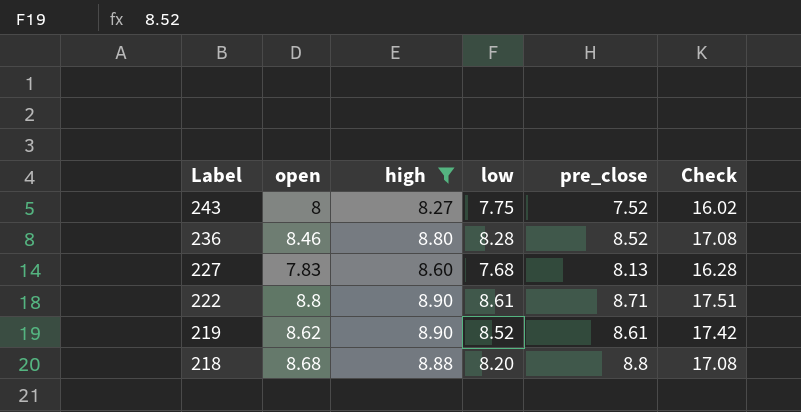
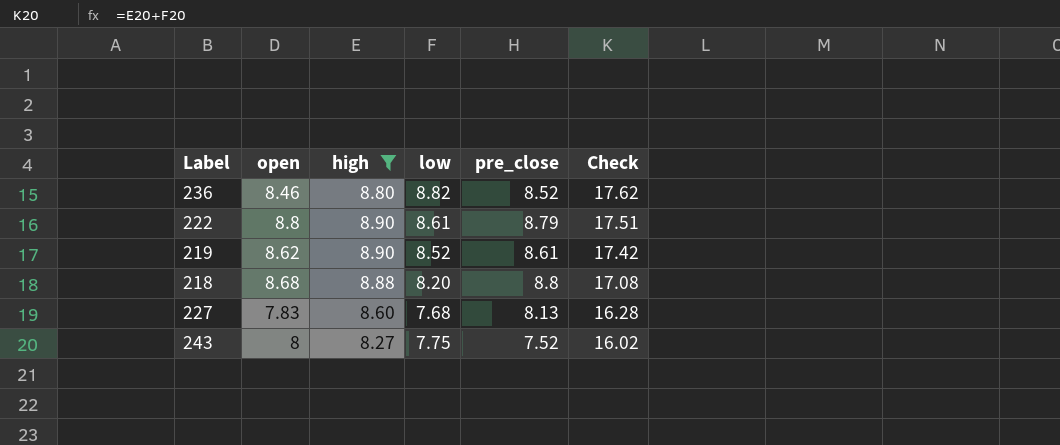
row order: Label descending -> Check descending
236 | low: 8.28 -> 8.82
236 | Check: 17.08 -> 17.62
222 | pre_close: 8.71 -> 8.79

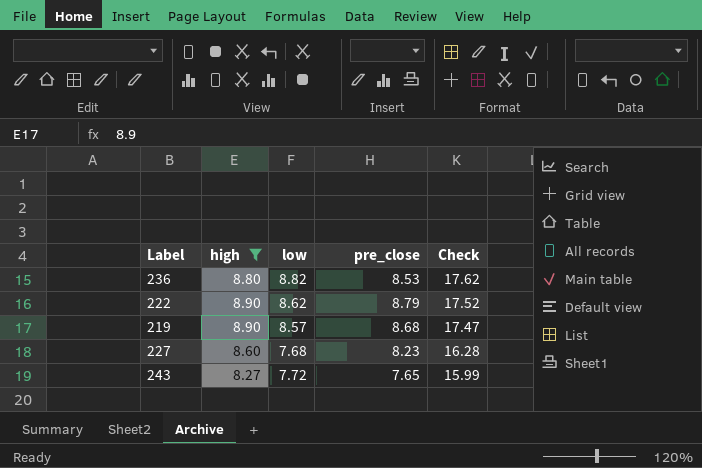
column open | position: 2 -> none
row 218: 8.68 | 8.88 | 8.20 | 8.8 | 17.08 -> none
236 | pre_close: 8.52 -> 8.53
222 | low: 8.61 -> 8.62
222 | Check: 17.51 -> 17.52
219 | low: 8.52 -> 8.57
219 | pre_close: 8.61 -> 8.68
219 | Check: 17.42 -> 17.47
227 | pre_close: 8.13 -> 8.23
243 | low: 7.75 -> 7.72
243 | pre_close: 7.52 -> 7.65
243 | Check: 16.02 -> 15.99

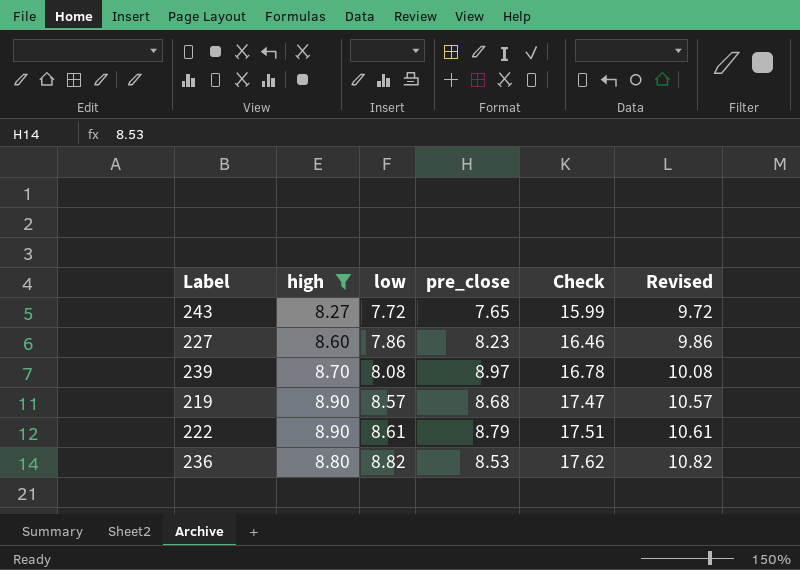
row order: Check descending -> low ascending
column Revised | formula: none -> [low] + 2
227 | low: 7.68 -> 7.86
227 | Check: 16.28 -> 16.46
row 239: none -> 8.70 | 8.08 | 8.97 | 16.78 | 10.08
222 | low: 8.62 -> 8.61
222 | Check: 17.52 -> 17.51

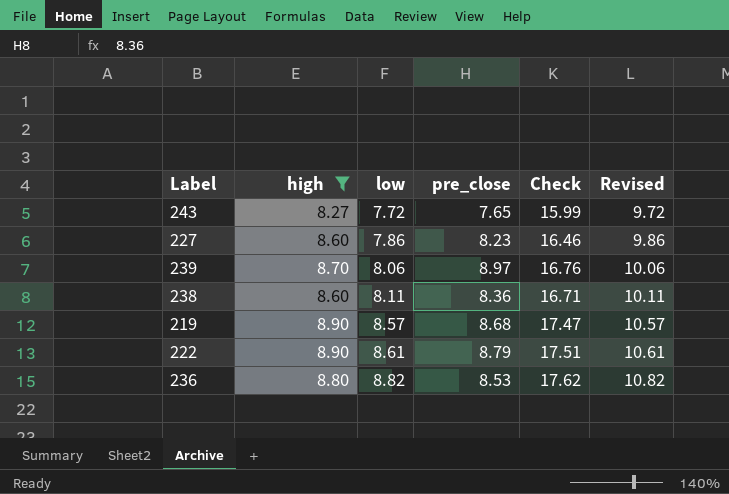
239 | low: 8.08 -> 8.06
239 | Check: 16.78 -> 16.76
239 | Revised: 10.08 -> 10.06
row 238: none -> 8.60 | 8.11 | 8.36 | 16.71 | 10.11

